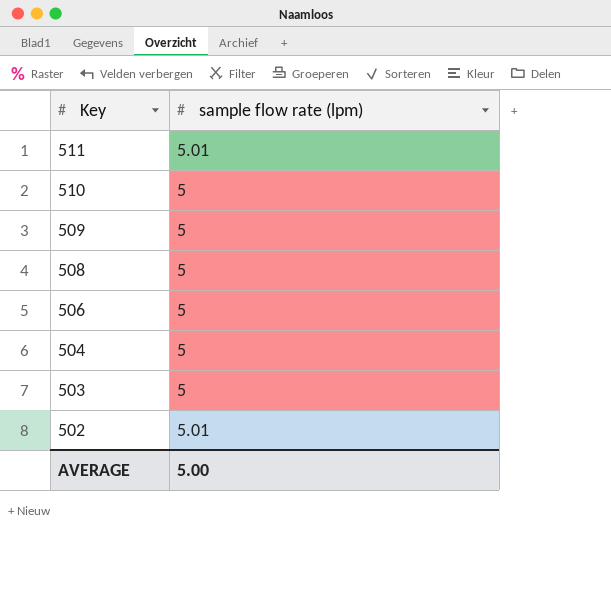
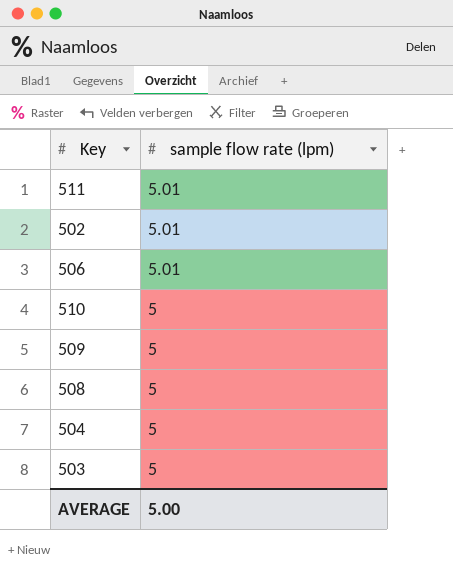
row order: Key descending -> sample flow rate (lpm) descending
506 | sample flow rate (lpm): 5 -> 5.01

